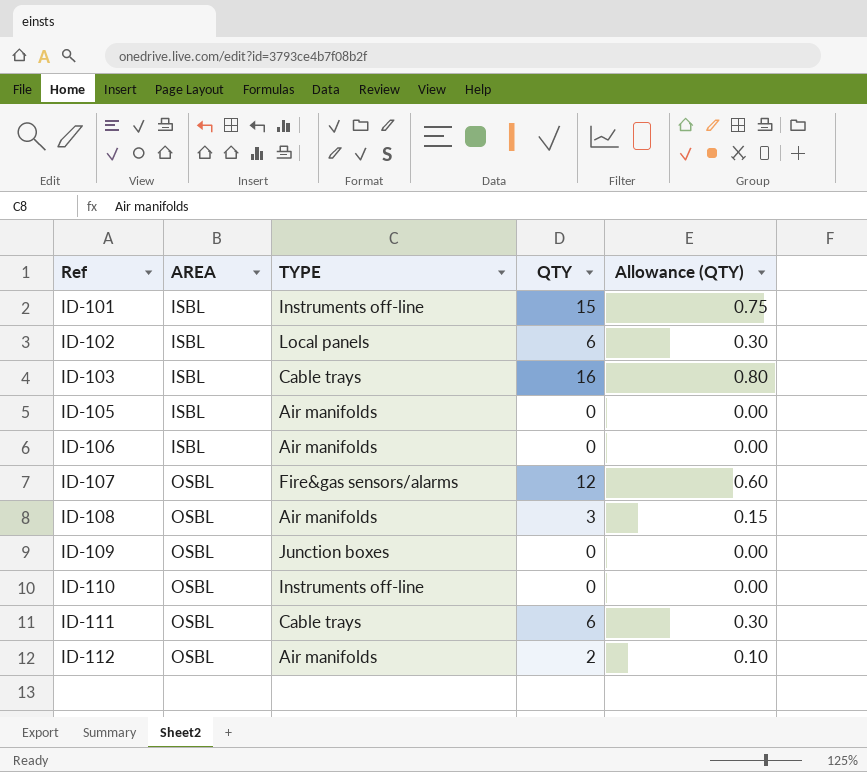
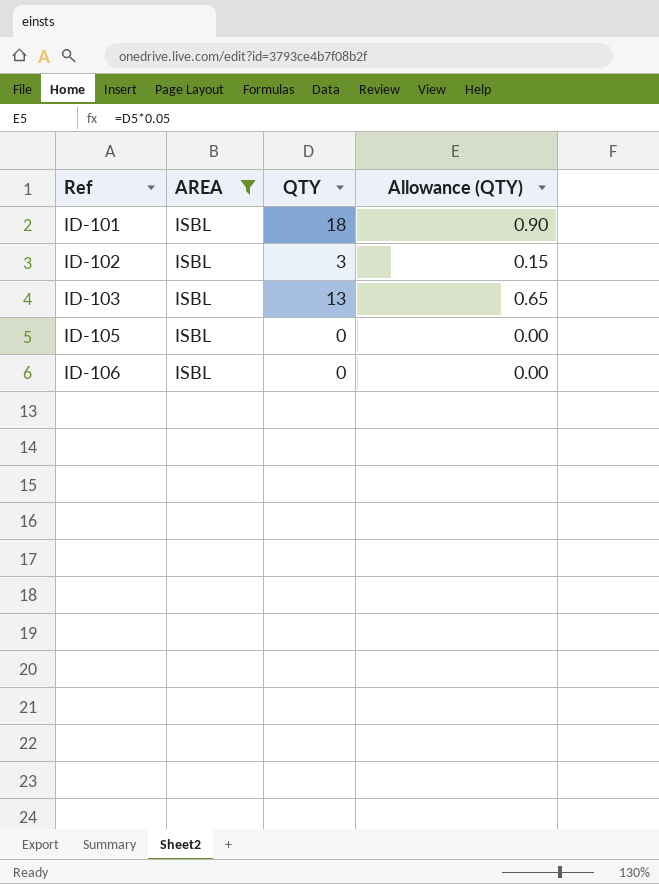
filter: none -> AREA = ISBL
column TYPE | position: 3 -> none
ID-101 | QTY: 15 -> 18
ID-101 | Allowance (QTY): 0.75 -> 0.90
ID-102 | QTY: 6 -> 3
ID-102 | Allowance (QTY): 0.30 -> 0.15
ID-103 | QTY: 16 -> 13
ID-103 | Allowance (QTY): 0.80 -> 0.65

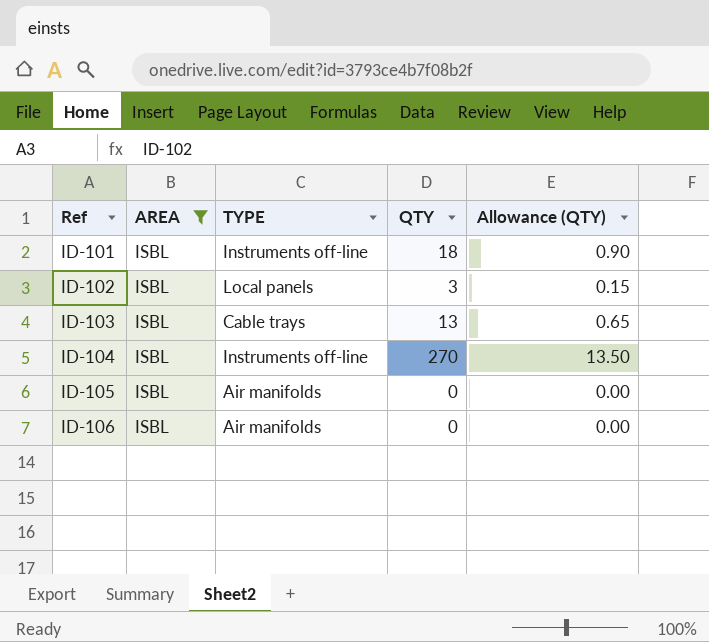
column TYPE | position: none -> 3
row ID-104: none -> ISBL | Instruments off-line | 270 | 13.50

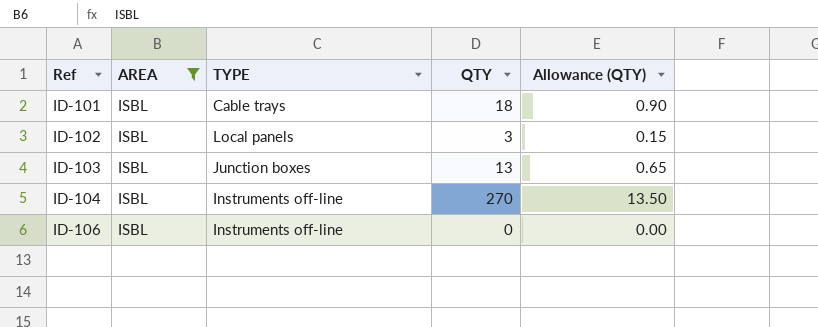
row ID-105: ISBL | Air manifolds | 0 | 0.00 -> none
ID-101 | TYPE: Instruments off-line -> Cable trays
ID-103 | TYPE: Cable trays -> Junction boxes
ID-106 | TYPE: Air manifolds -> Instruments off-line

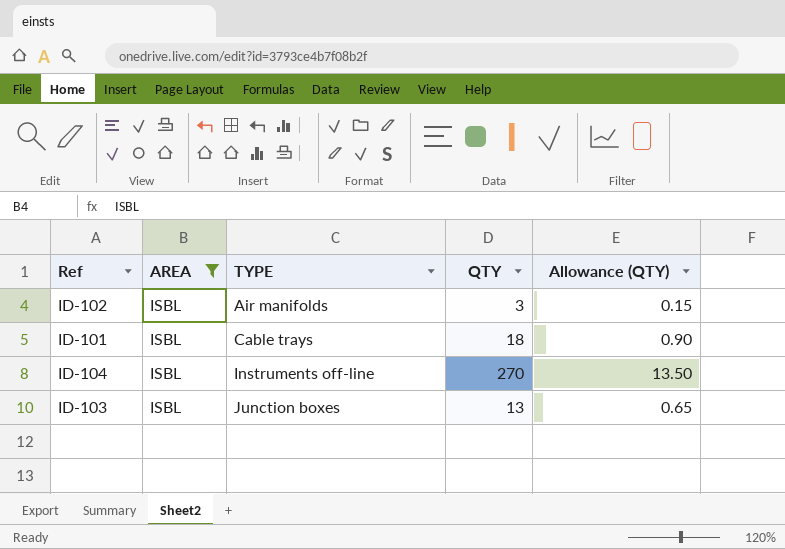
row order: Ref ascending -> TYPE ascending
row ID-106: ISBL | Instruments off-line | 0 | 0.00 -> none
ID-102 | TYPE: Local panels -> Air manifolds

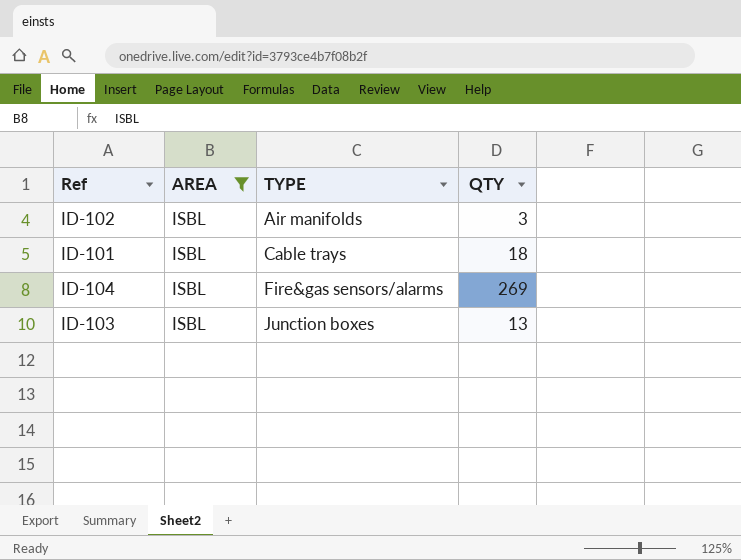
column Allowance (QTY) | formula: [QTY] * 0.05 -> none
ID-104 | TYPE: Instruments off-line -> Fire&gas sensors/alarms
ID-104 | QTY: 270 -> 269

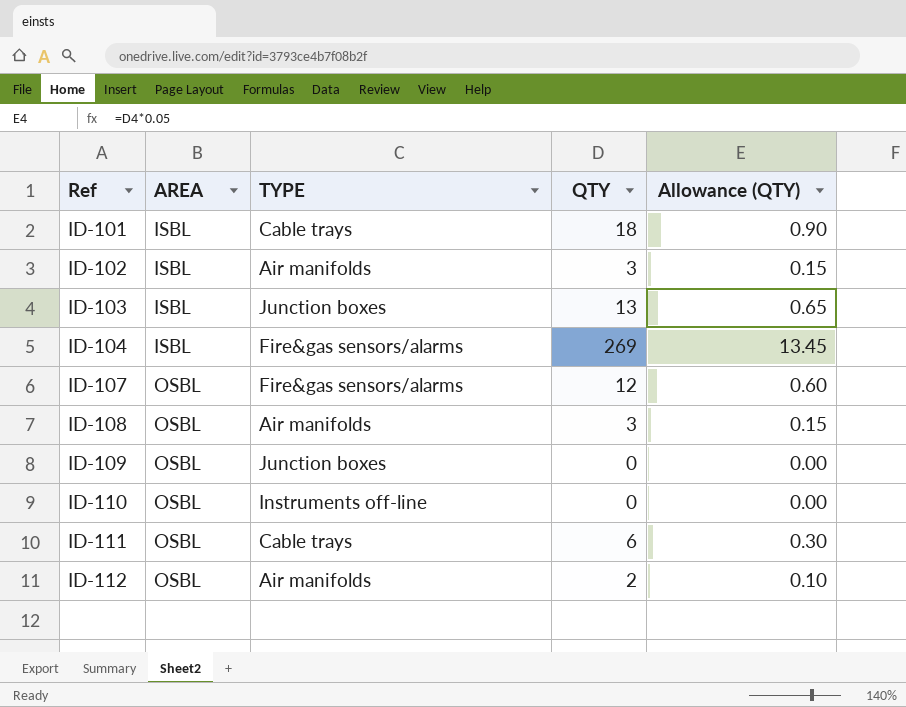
filter: AREA = ISBL -> none
row order: TYPE ascending -> Ref ascending
column Allowance (QTY) | formula: none -> [QTY] * 0.05

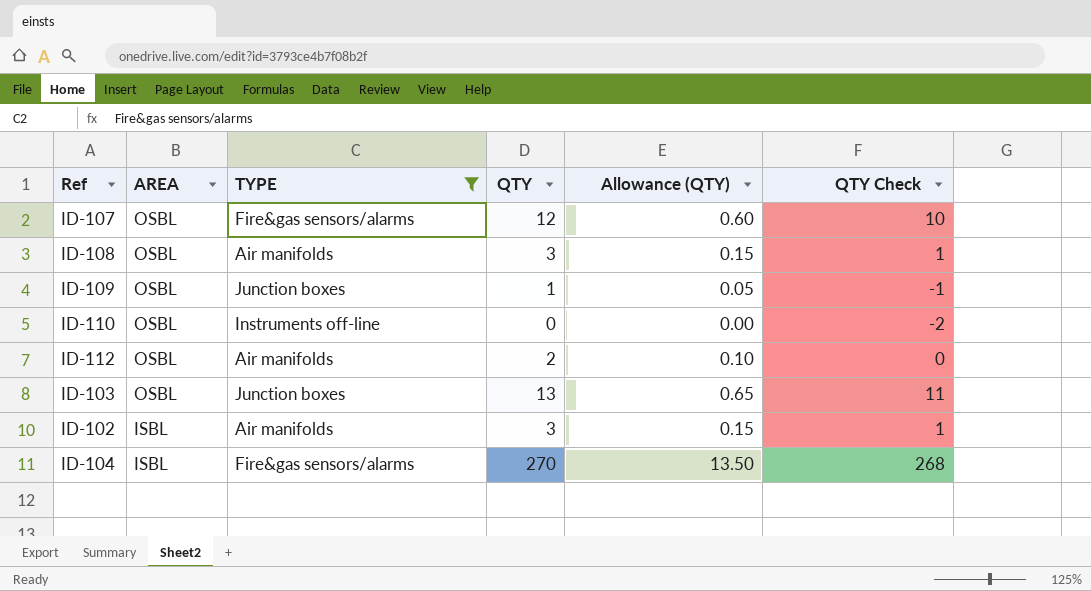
filter: none -> TYPE != Cable trays
row order: Ref ascending -> AREA descending
column QTY Check | formula: none -> [QTY] - 2
ID-109 | QTY: 0 -> 1
ID-109 | Allowance (QTY): 0.00 -> 0.05
ID-103 | AREA: ISBL -> OSBL
ID-104 | QTY: 269 -> 270
ID-104 | Allowance (QTY): 13.45 -> 13.50

